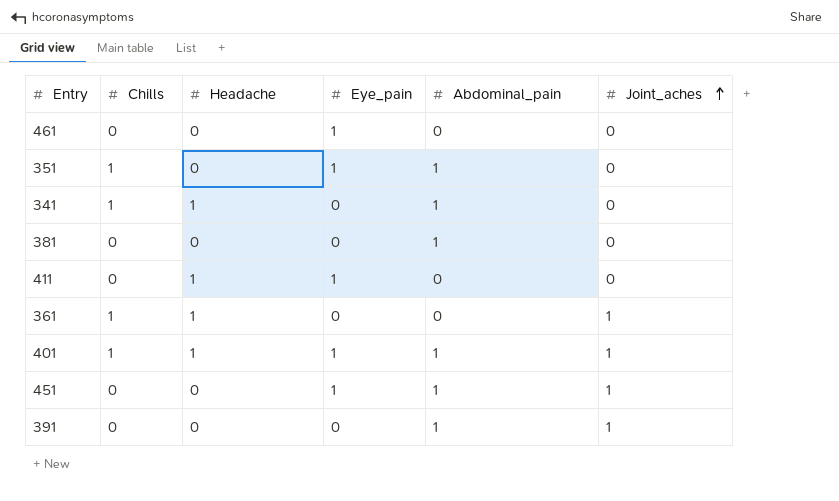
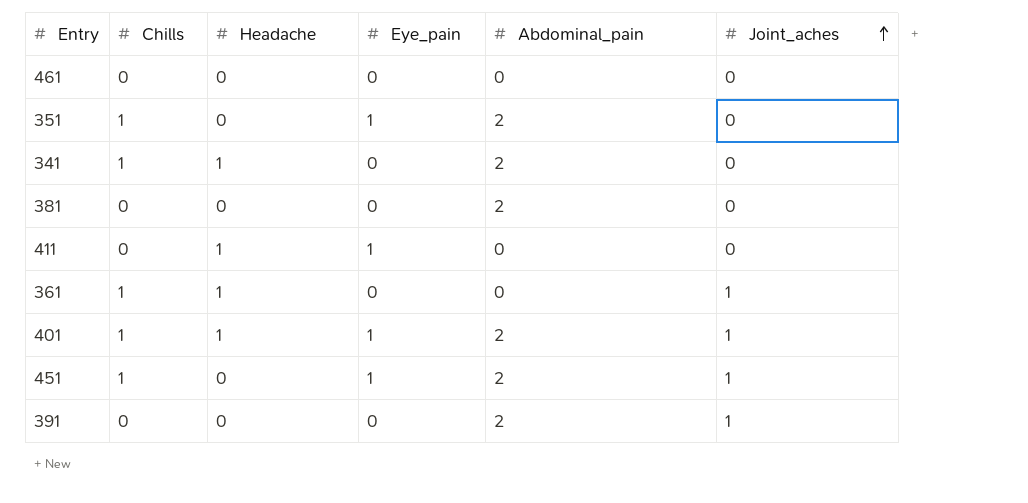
461 | Eye_pain: 1 -> 0
351 | Abdominal_pain: 1 -> 2
341 | Abdominal_pain: 1 -> 2
381 | Abdominal_pain: 1 -> 2
401 | Abdominal_pain: 1 -> 2
451 | Chills: 0 -> 1
451 | Abdominal_pain: 1 -> 2
391 | Abdominal_pain: 1 -> 2

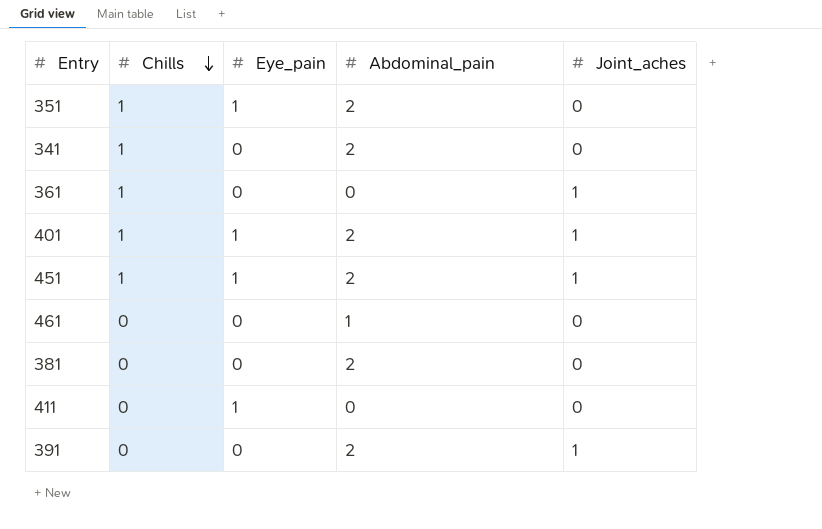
row order: Joint_aches ascending -> Chills descending
column Headache | position: 3 -> none
461 | Abdominal_pain: 0 -> 1

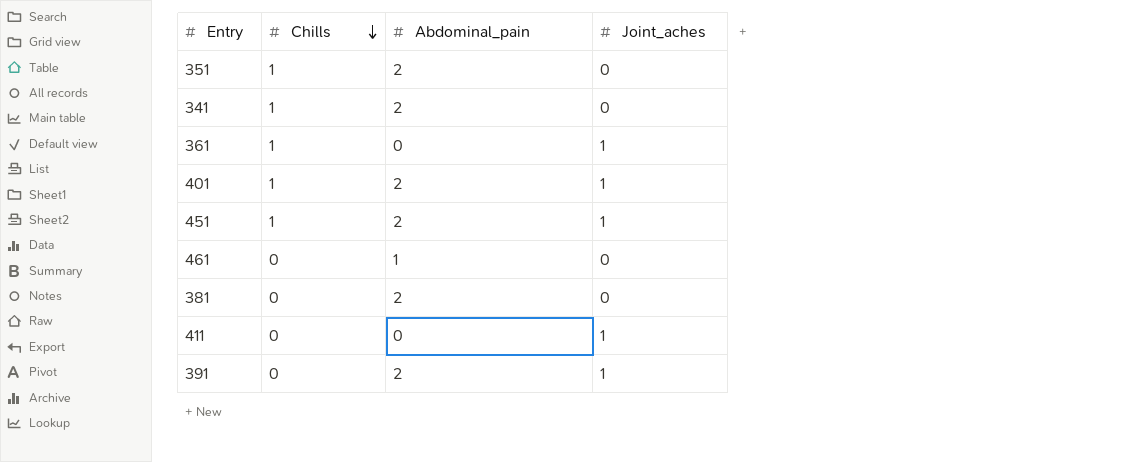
column Eye_pain | position: 3 -> none
411 | Joint_aches: 0 -> 1

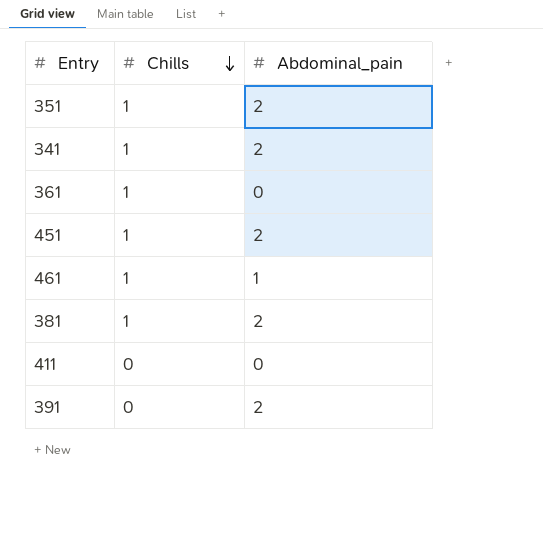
column Joint_aches | position: 4 -> none
row 401: 1 | 2 | 1 -> none
461 | Chills: 0 -> 1
381 | Chills: 0 -> 1

